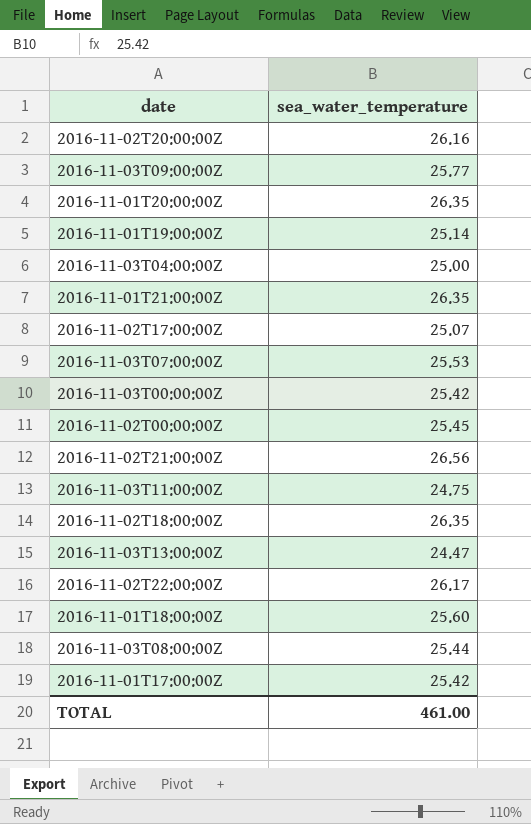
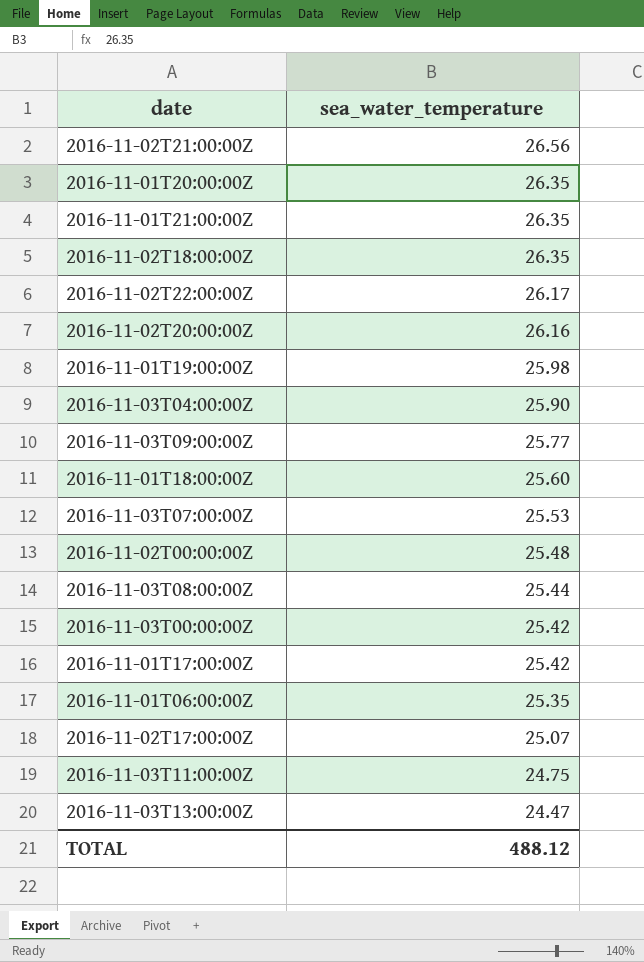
row order: none -> sea_water_temperature descending
2016-11-01T19:00:00Z | sea_water_temperature: 25.14 -> 25.98
2016-11-03T04:00:00Z | sea_water_temperature: 25.00 -> 25.90
2016-11-02T00:00:00Z | sea_water_temperature: 25.45 -> 25.48
row 2016-11-01T06:00:00Z: none -> 25.35
TOTAL | sea_water_temperature: 461.00 -> 488.12

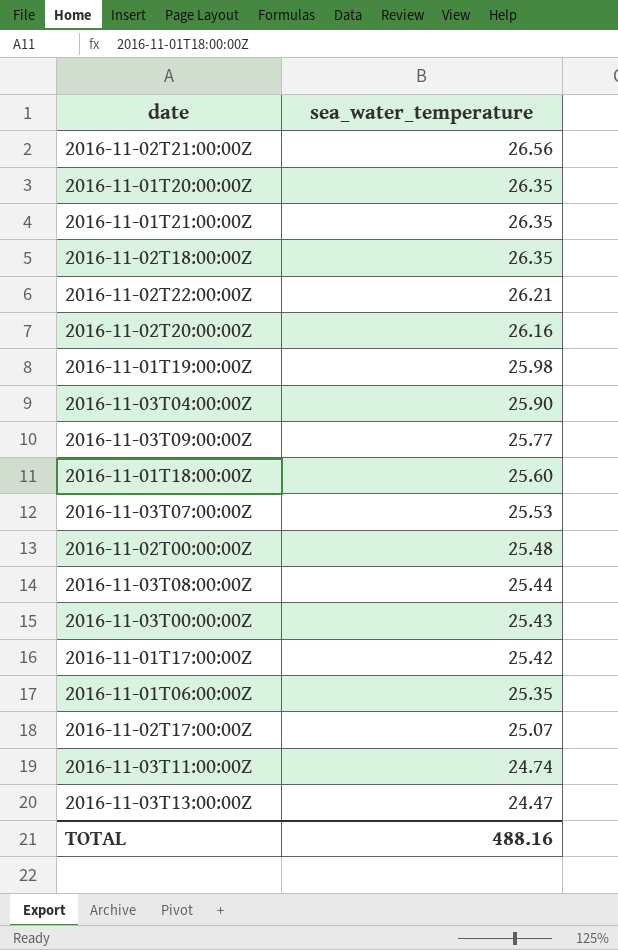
2016-11-02T22:00:00Z | sea_water_temperature: 26.17 -> 26.21
2016-11-03T00:00:00Z | sea_water_temperature: 25.42 -> 25.43
2016-11-03T11:00:00Z | sea_water_temperature: 24.75 -> 24.74
TOTAL | sea_water_temperature: 488.12 -> 488.16

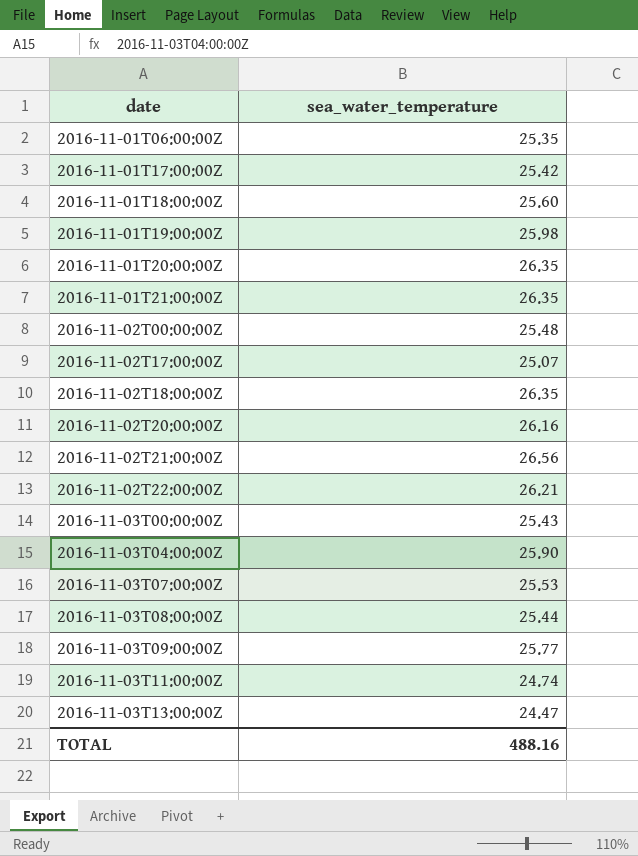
row order: sea_water_temperature descending -> date ascending

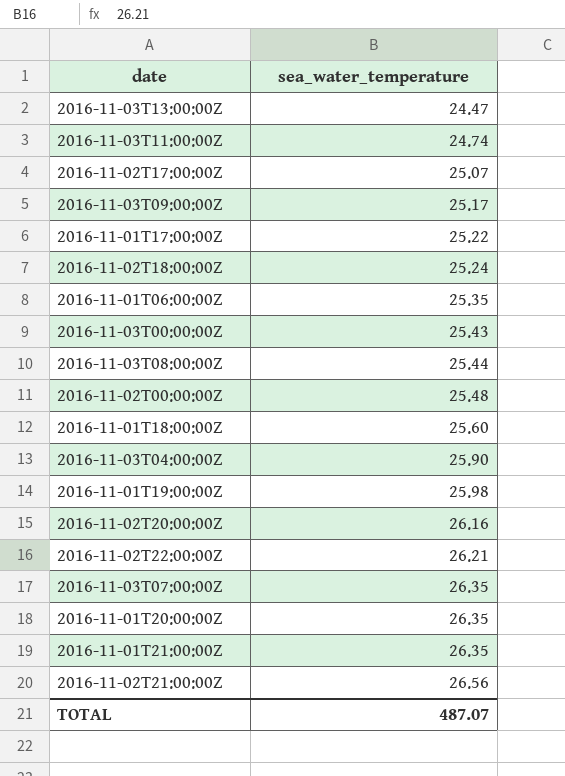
row order: date ascending -> sea_water_temperature ascending
2016-11-03T09:00:00Z | sea_water_temperature: 25.77 -> 25.17
2016-11-01T17:00:00Z | sea_water_temperature: 25.42 -> 25.22
2016-11-02T18:00:00Z | sea_water_temperature: 26.35 -> 25.24
2016-11-03T07:00:00Z | sea_water_temperature: 25.53 -> 26.35
TOTAL | sea_water_temperature: 488.16 -> 487.07

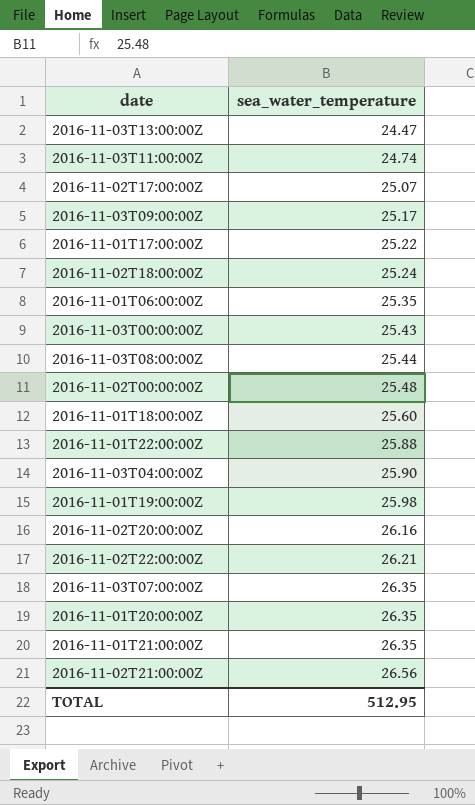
row 2016-11-01T22:00:00Z: none -> 25.88
TOTAL | sea_water_temperature: 487.07 -> 512.95

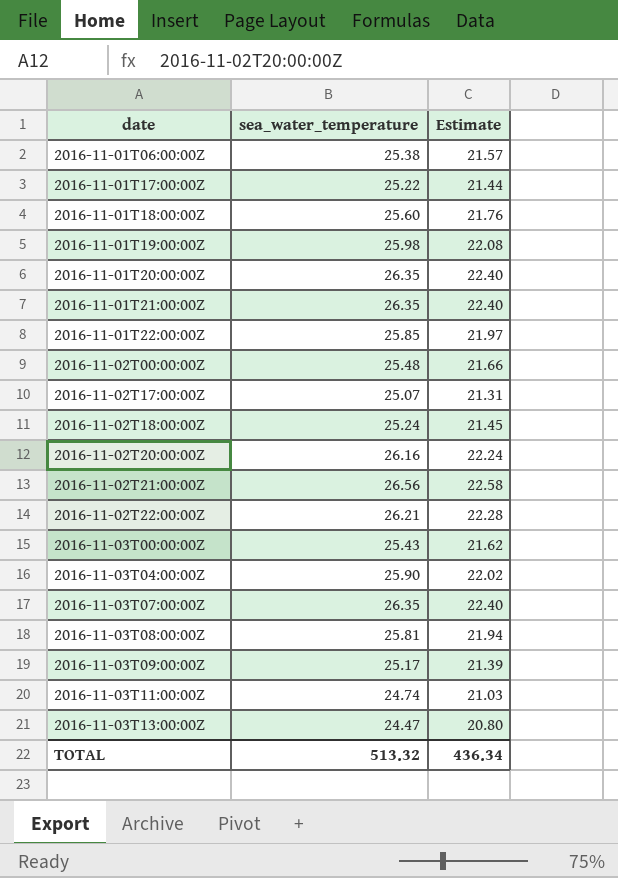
row order: sea_water_temperature ascending -> date ascending
column Estimate | formula: none -> [sea_water_temperature] * 0.85
2016-11-01T06:00:00Z | sea_water_temperature: 25.35 -> 25.38
2016-11-01T22:00:00Z | sea_water_temperature: 25.88 -> 25.85
2016-11-03T08:00:00Z | sea_water_temperature: 25.44 -> 25.81
TOTAL | sea_water_temperature: 512.95 -> 513.32

